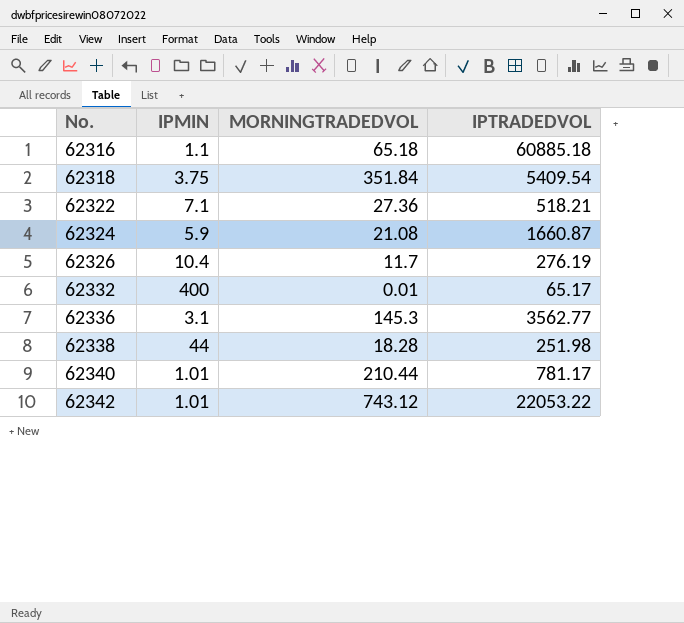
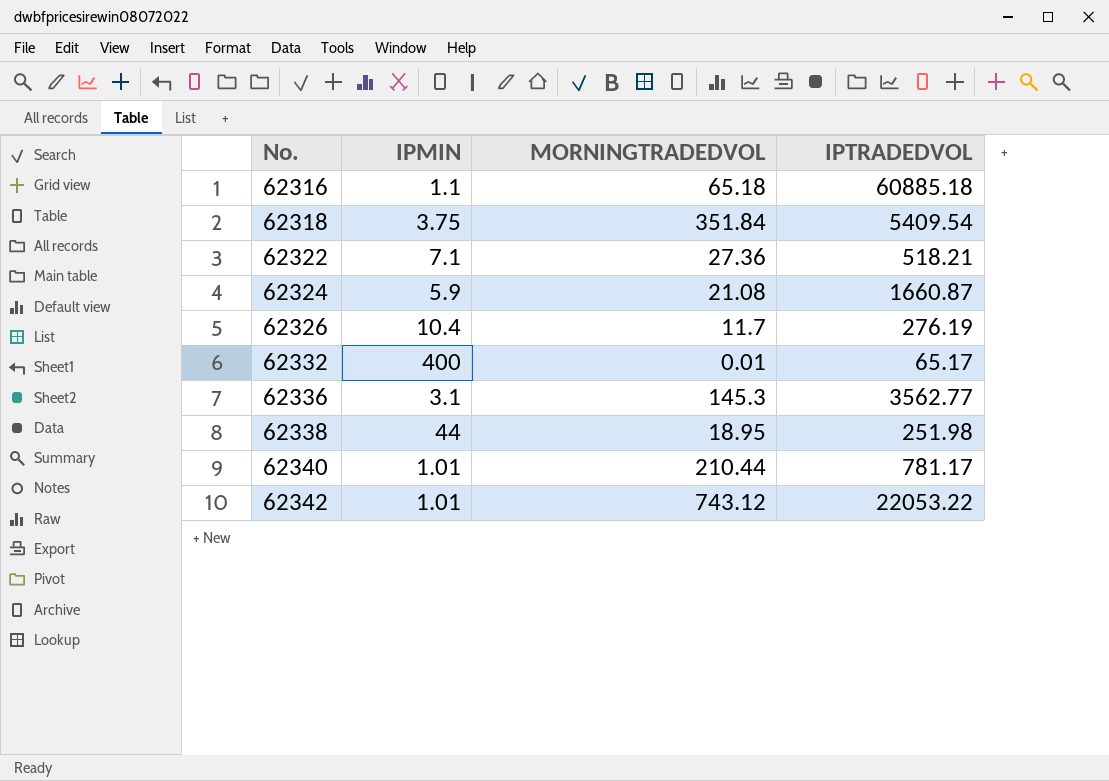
62338 | MORNINGTRADEDVOL: 18.28 -> 18.95

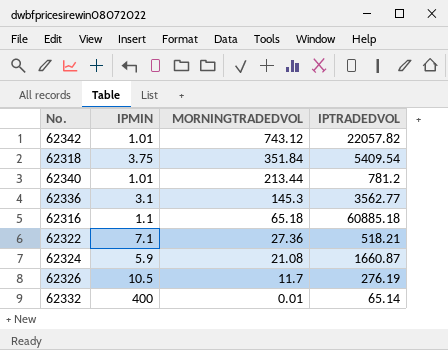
row order: No. ascending -> MORNINGTRADEDVOL descending
row 62338: 44 | 18.95 | 251.98 -> none
62342 | IPTRADEDVOL: 22053.22 -> 22057.82
62340 | MORNINGTRADEDVOL: 210.44 -> 213.44
62340 | IPTRADEDVOL: 781.17 -> 781.2
62326 | IPMIN: 10.4 -> 10.5
62332 | IPTRADEDVOL: 65.17 -> 65.14

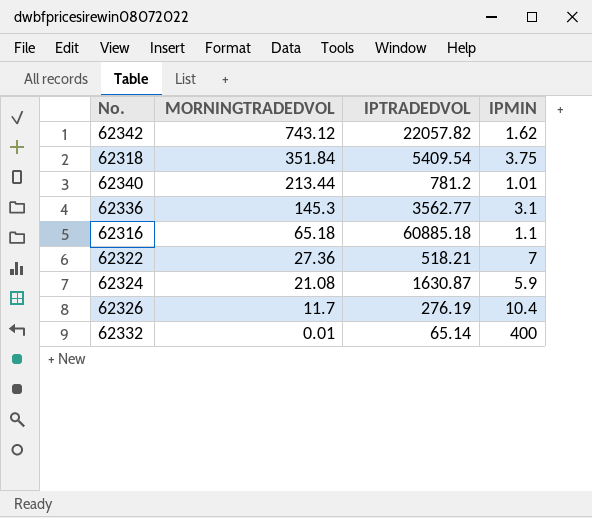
column IPMIN | position: 2 -> 4
62342 | IPMIN: 1.01 -> 1.62
62322 | IPMIN: 7.1 -> 7
62324 | IPTRADEDVOL: 1660.87 -> 1630.87
62326 | IPMIN: 10.5 -> 10.4

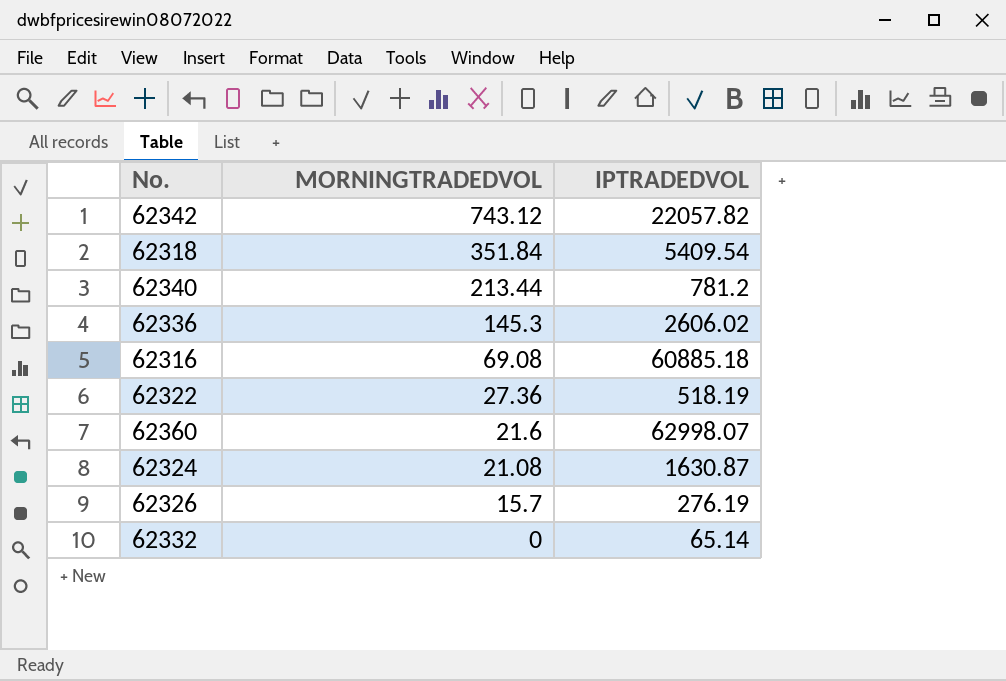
column IPMIN | position: 4 -> none
62336 | IPTRADEDVOL: 3562.77 -> 2606.02
62316 | MORNINGTRADEDVOL: 65.18 -> 69.08
62322 | IPTRADEDVOL: 518.21 -> 518.19
row 62360: none -> 21.6 | 62998.07
62326 | MORNINGTRADEDVOL: 11.7 -> 15.7
62332 | MORNINGTRADEDVOL: 0.01 -> 0

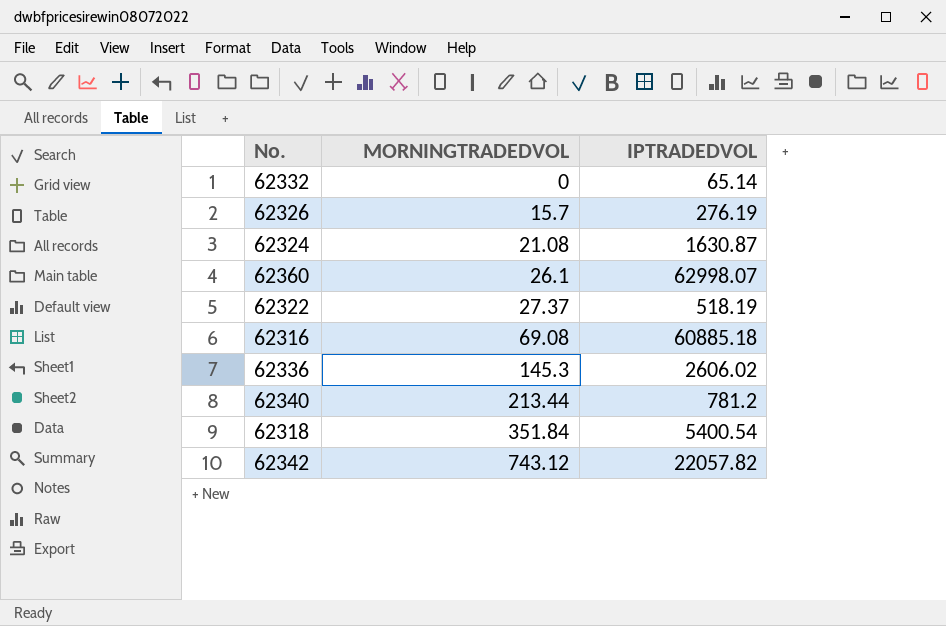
row order: MORNINGTRADEDVOL descending -> MORNINGTRADEDVOL ascending
62360 | MORNINGTRADEDVOL: 21.6 -> 26.1
62322 | MORNINGTRADEDVOL: 27.36 -> 27.37
62318 | IPTRADEDVOL: 5409.54 -> 5400.54

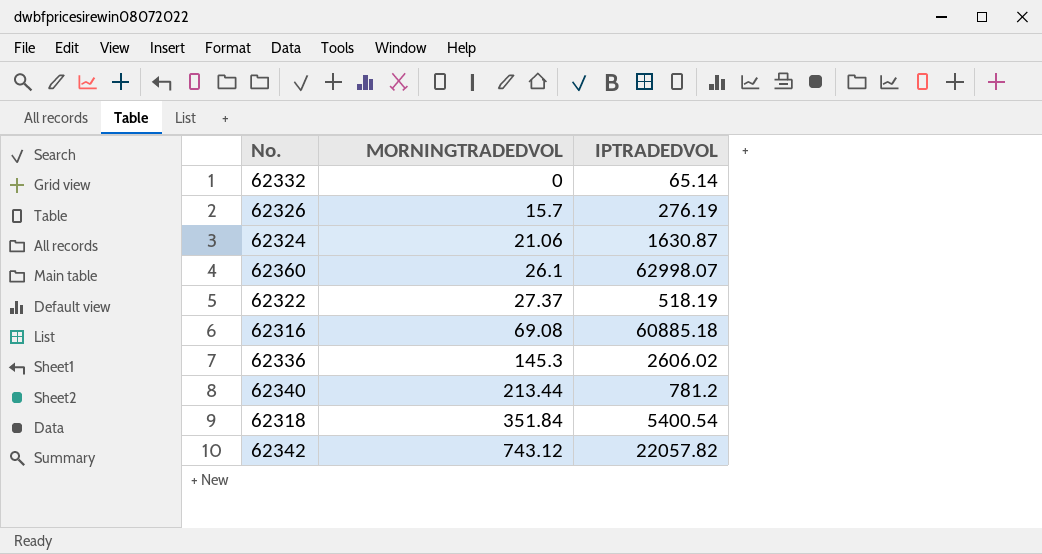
62324 | MORNINGTRADEDVOL: 21.08 -> 21.06

